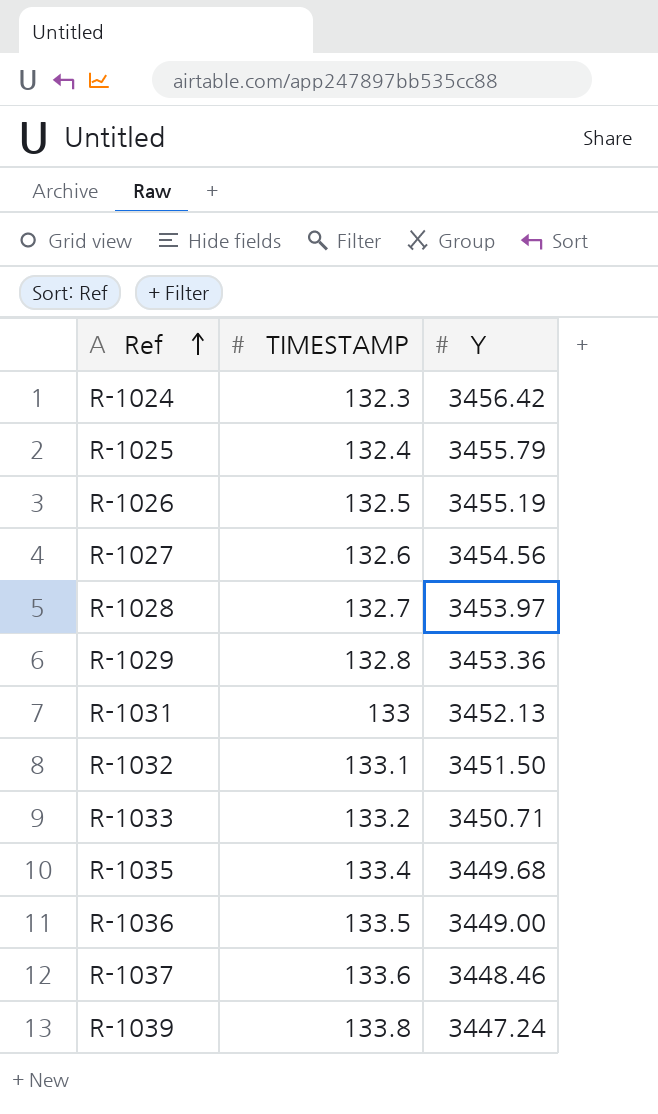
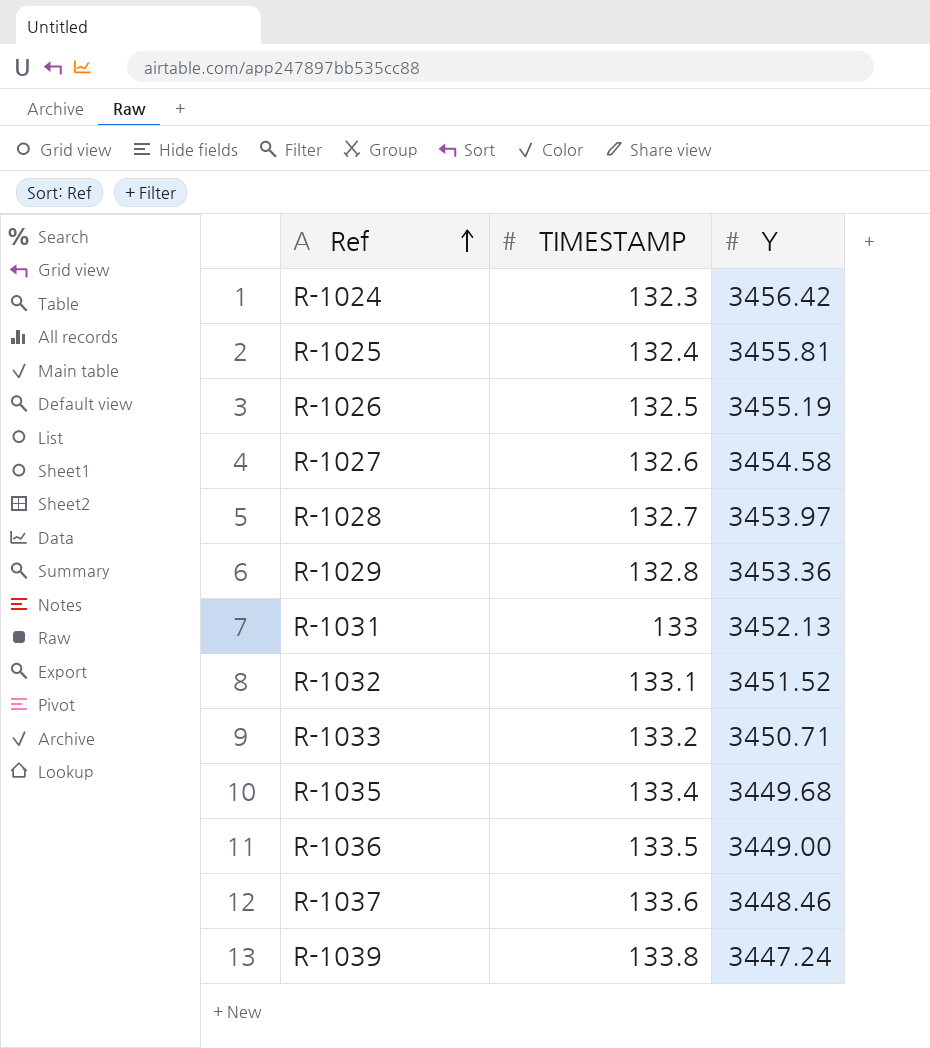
R-1025 | Y: 3455.79 -> 3455.81
R-1027 | Y: 3454.56 -> 3454.58
R-1032 | Y: 3451.50 -> 3451.52

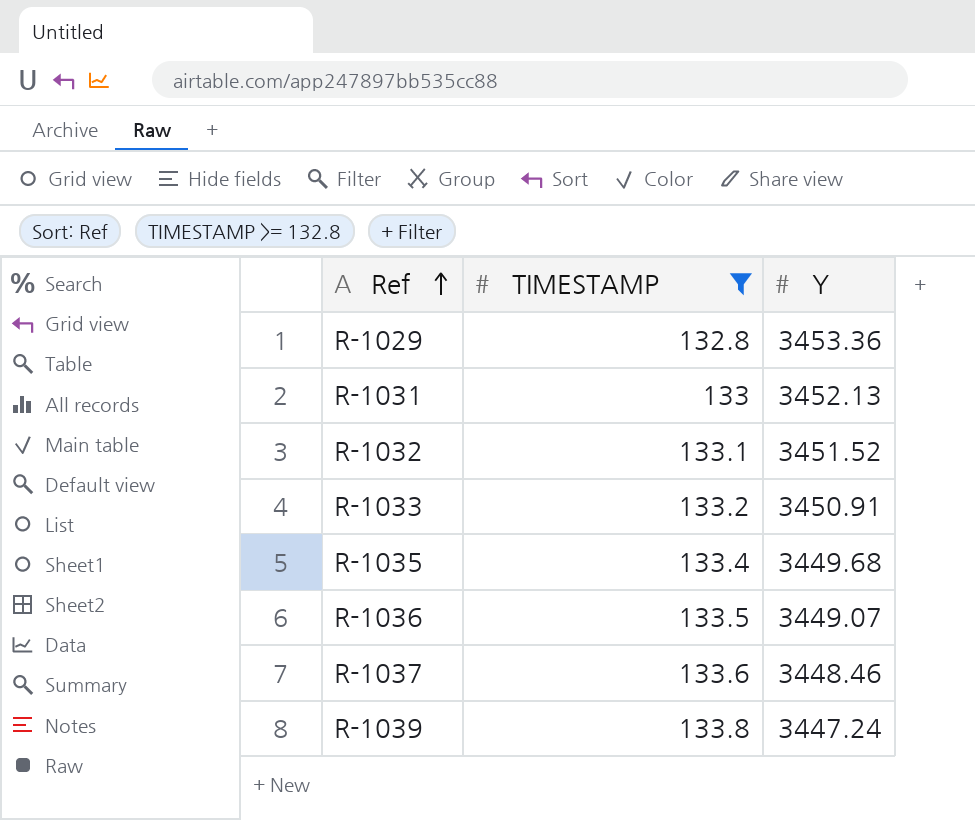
filter: none -> TIMESTAMP >= 132.8
R-1033 | Y: 3450.71 -> 3450.91
R-1036 | Y: 3449.00 -> 3449.07

